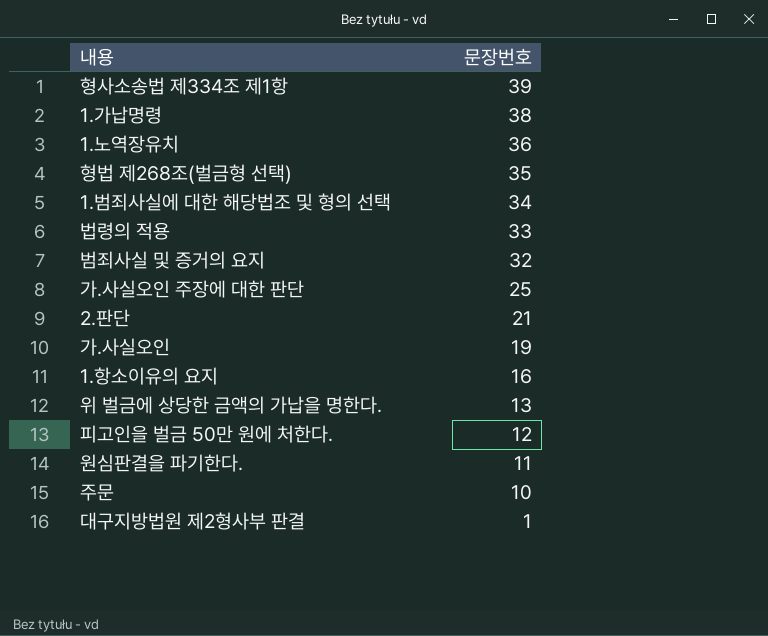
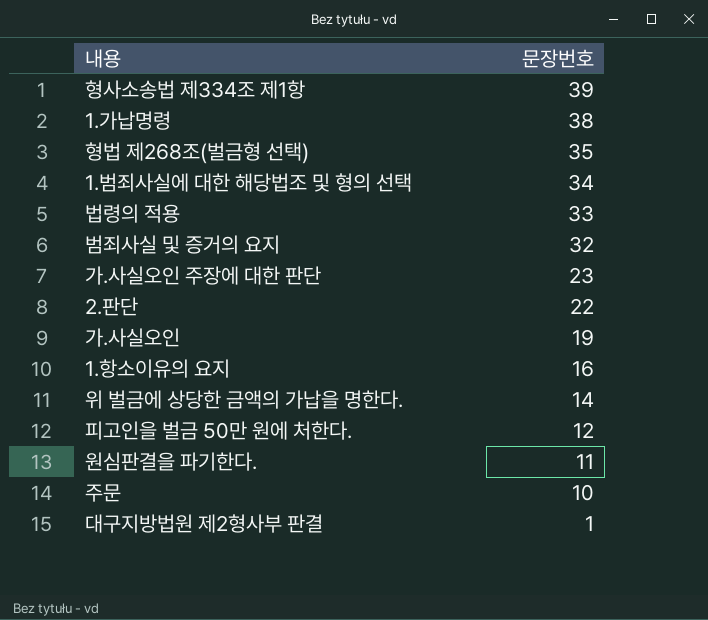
row 1.노역장유치: 36 -> none
가.사실오인 주장에 대한 판단 | 문장번호: 25 -> 23
2.판단 | 문장번호: 21 -> 22
위 벌금에 상당한 금액의 가납을 명한다. | 문장번호: 13 -> 14

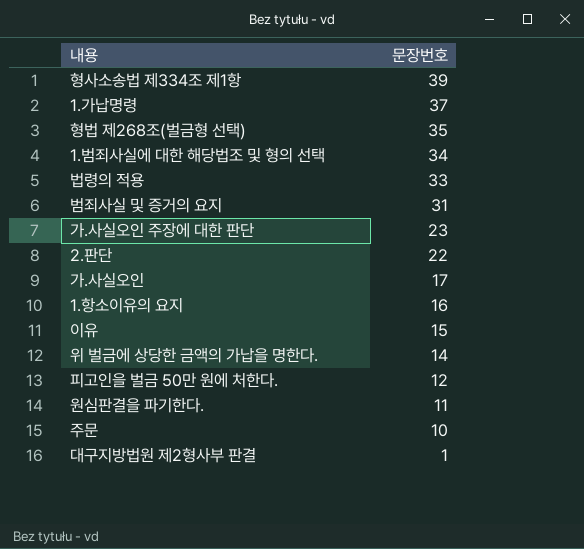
1.가납명령 | 문장번호: 38 -> 37
범죄사실 및 증거의 요지 | 문장번호: 32 -> 31
가.사실오인 | 문장번호: 19 -> 17
row 이유: none -> 15

